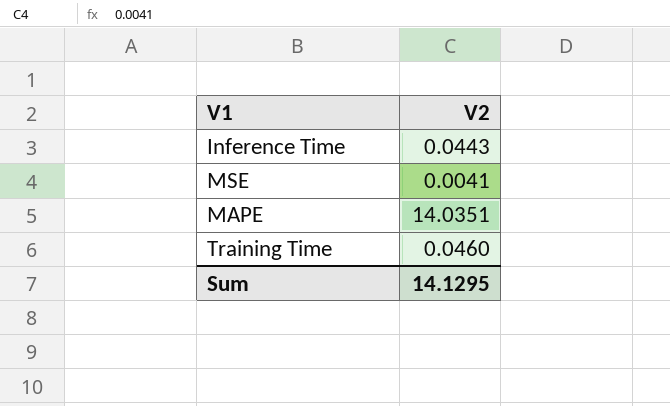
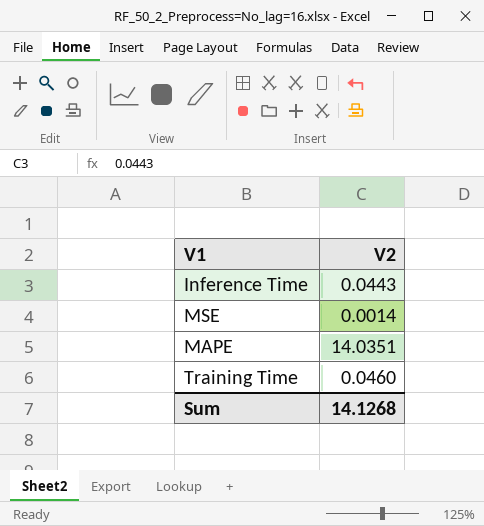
MSE | V2: 0.0041 -> 0.0014
Sum | V2: 14.1295 -> 14.1268

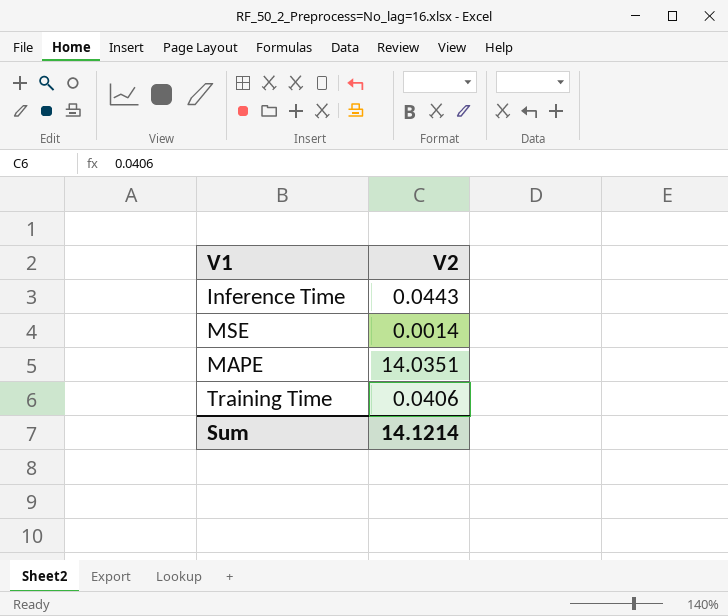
Training Time | V2: 0.0460 -> 0.0406
Sum | V2: 14.1268 -> 14.1214

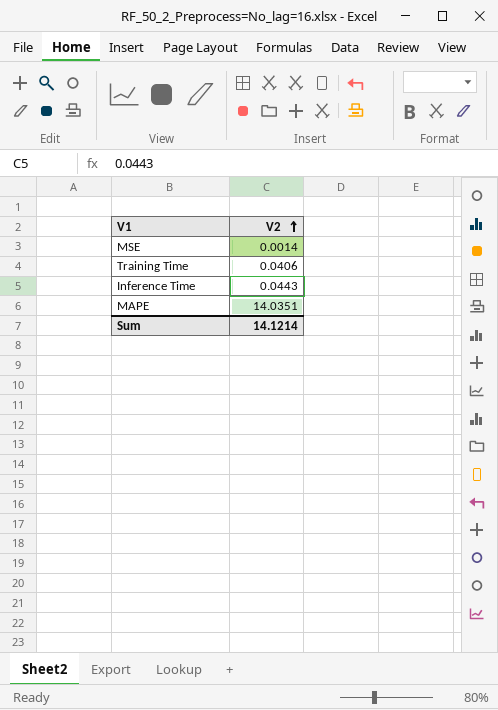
row order: none -> V2 ascending

